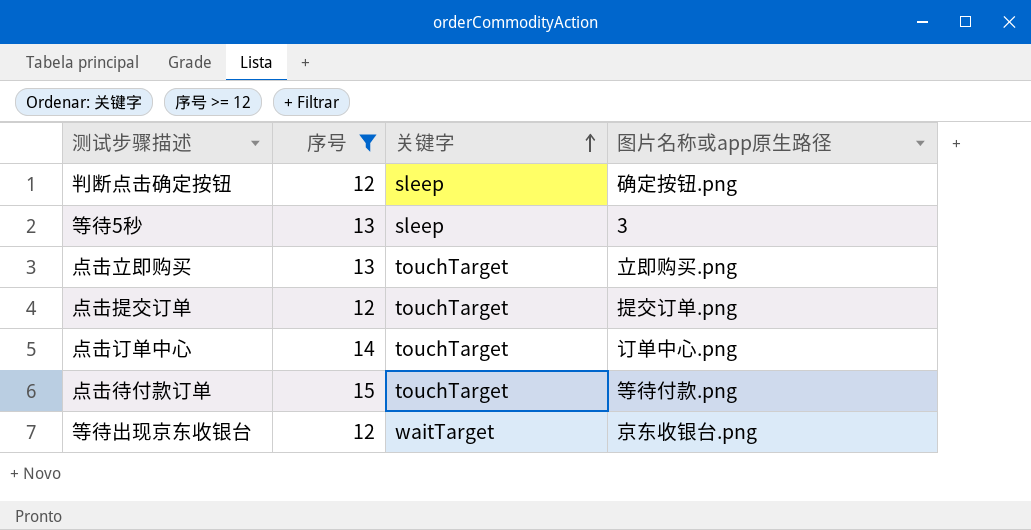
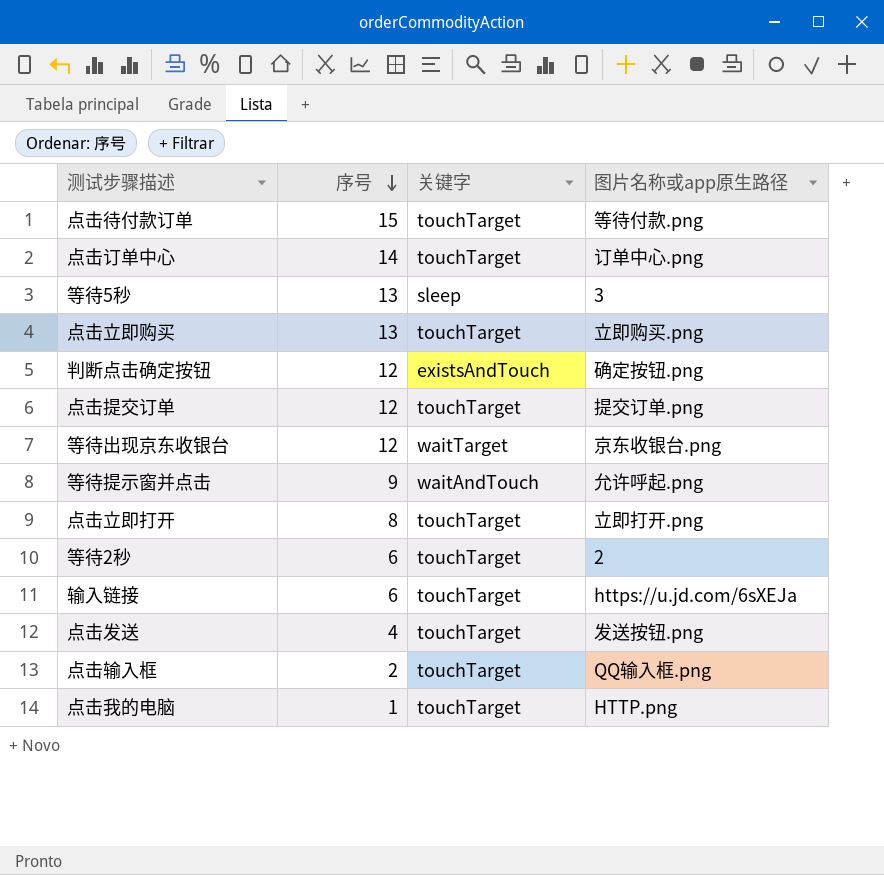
filter: 序号 >= 12 -> none
row order: 关键字 ascending -> 序号 descending
判断点击确定按钮 | 关键字: sleep -> existsAndTouch

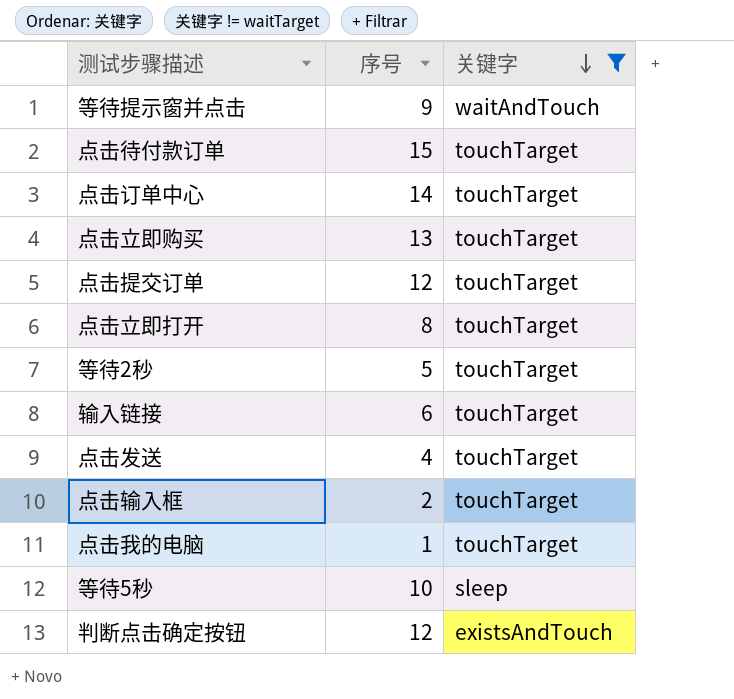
filter: none -> 关键字 != waitTarget
row order: 序号 descending -> 关键字 descending
column 图片名称或app原生路径 | position: 4 -> none
等待2秒 | 序号: 6 -> 5
等待5秒 | 序号: 13 -> 10

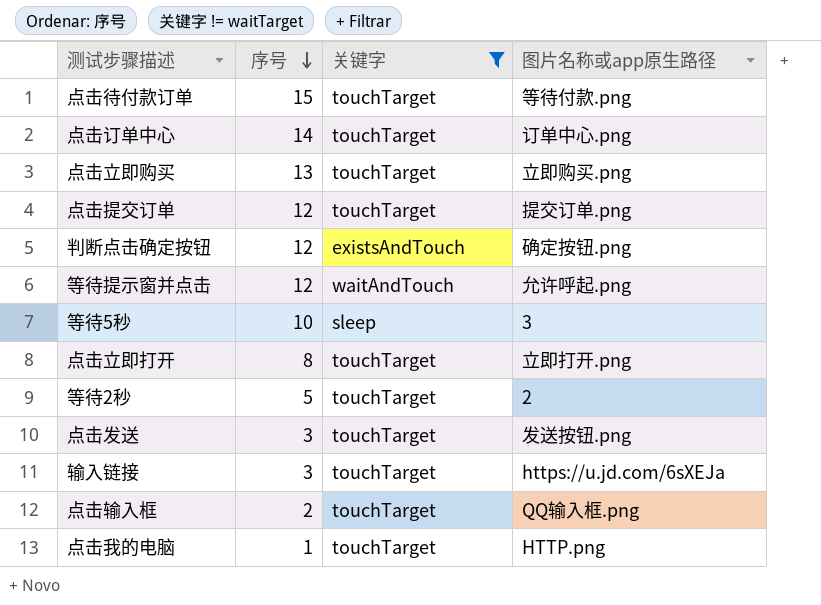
row order: 关键字 descending -> 序号 descending
column 图片名称或app原生路径 | position: none -> 4
等待提示窗并点击 | 序号: 9 -> 12
点击发送 | 序号: 4 -> 3
输入链接 | 序号: 6 -> 3

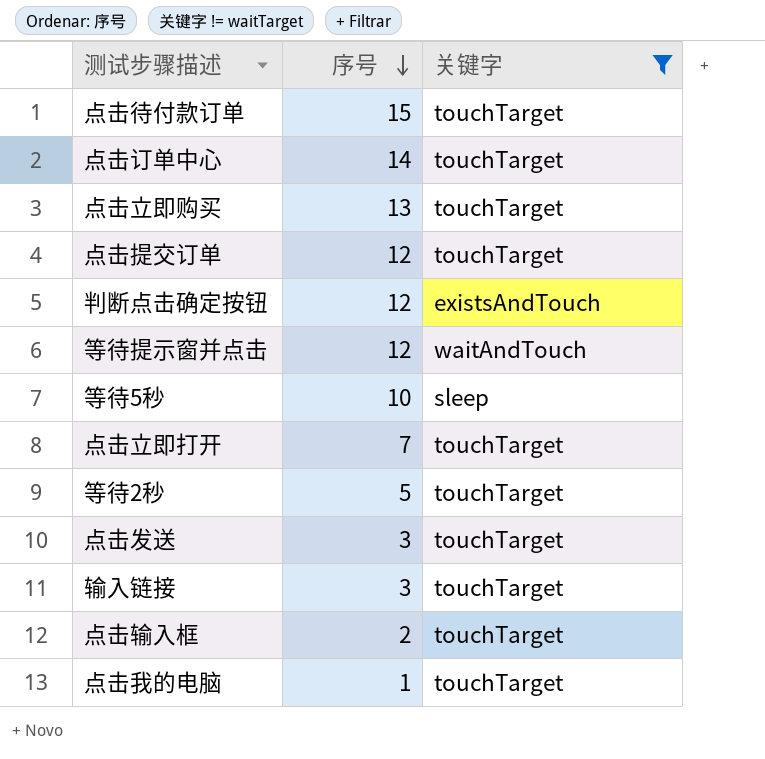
column 图片名称或app原生路径 | position: 4 -> none
点击立即打开 | 序号: 8 -> 7

